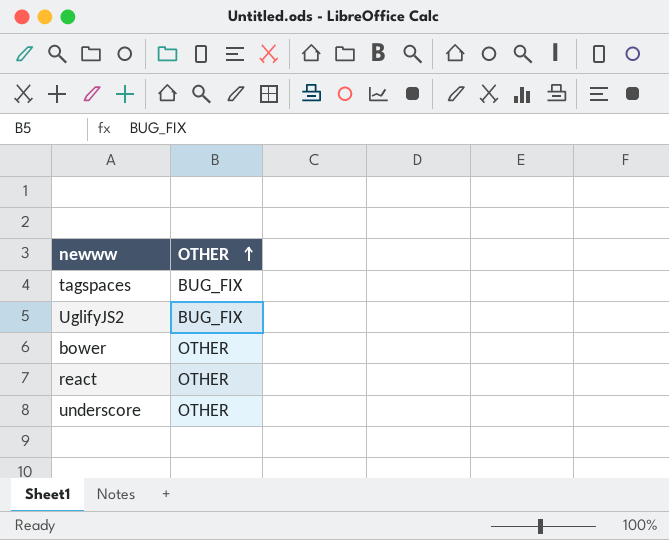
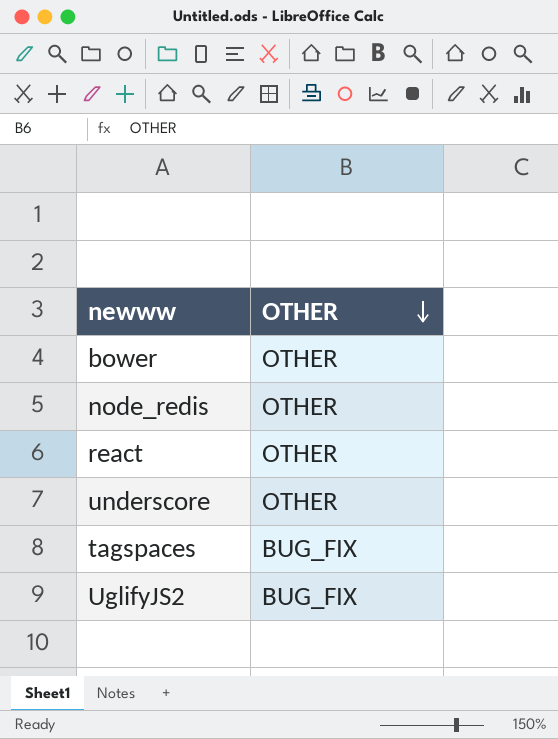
row order: OTHER ascending -> OTHER descending
row node_redis: none -> OTHER

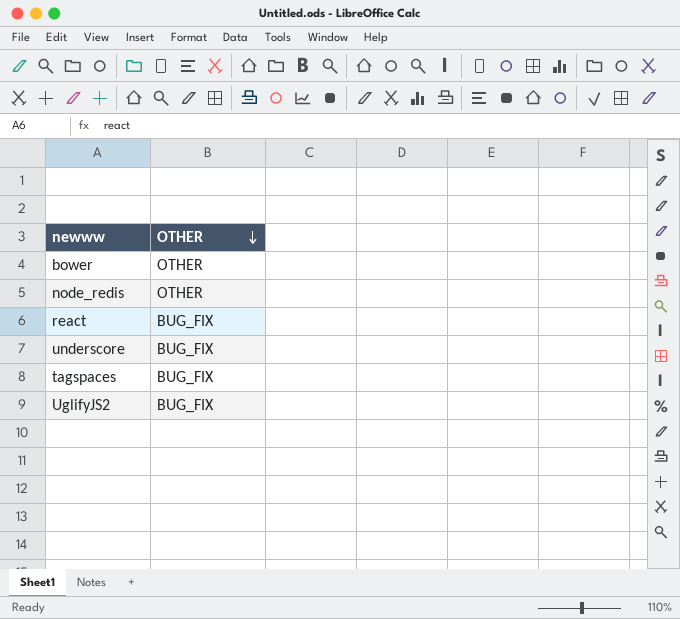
react | OTHER: OTHER -> BUG_FIX
underscore | OTHER: OTHER -> BUG_FIX

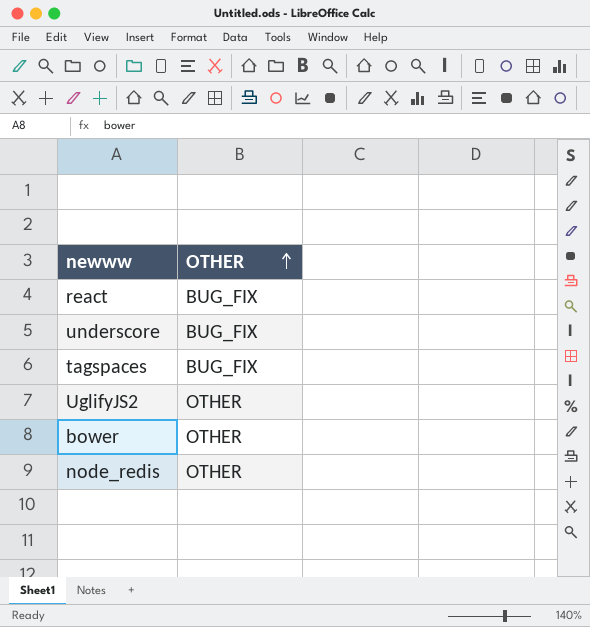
row order: OTHER descending -> OTHER ascending
UglifyJS2 | OTHER: BUG_FIX -> OTHER

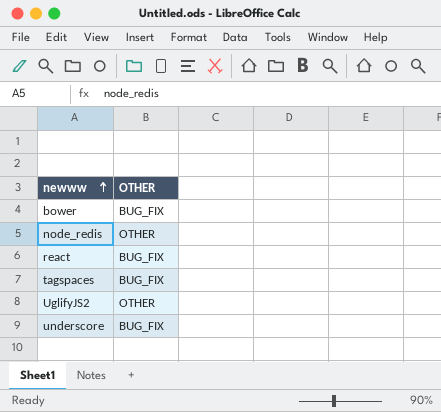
row order: OTHER ascending -> newww ascending
bower | OTHER: OTHER -> BUG_FIX

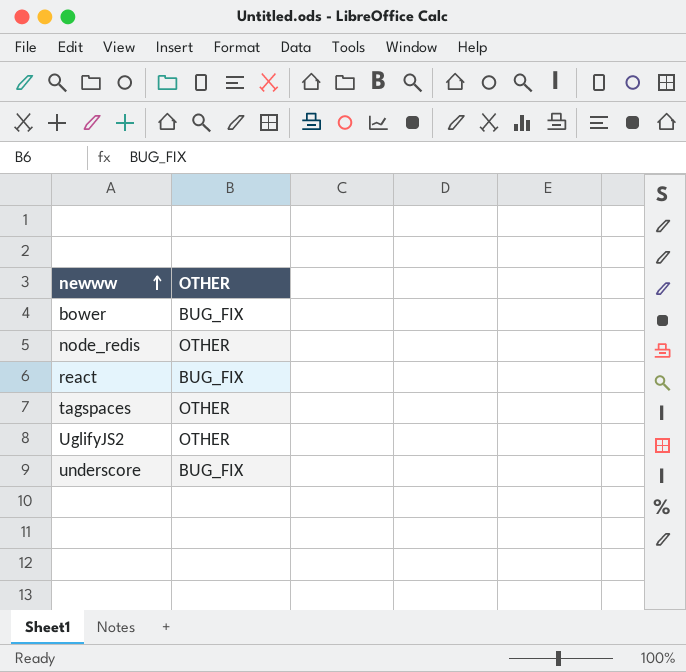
tagspaces | OTHER: BUG_FIX -> OTHER

